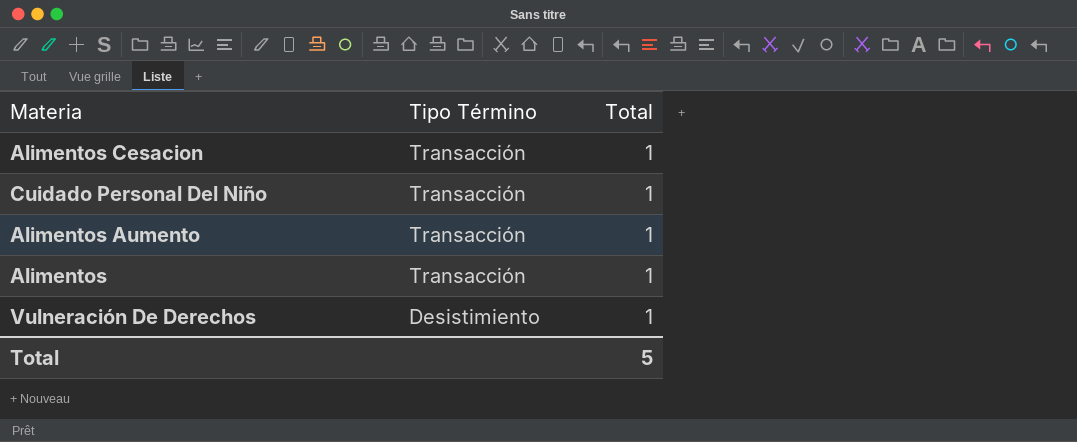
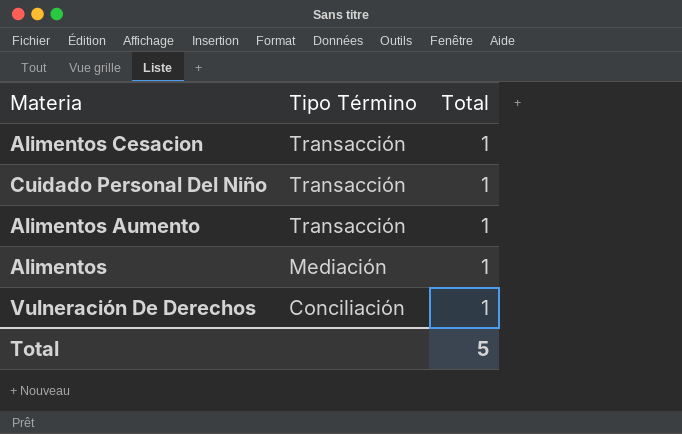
Alimentos | Tipo Término: Transacción -> Mediación
Vulneración De Derechos | Tipo Término: Desistimiento -> Conciliación

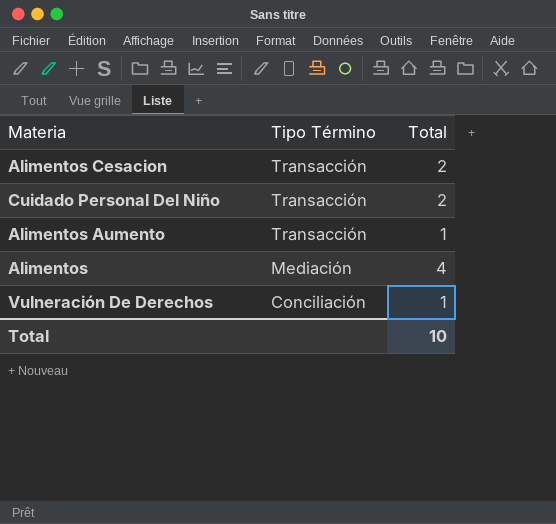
Alimentos Cesacion | Total: 1 -> 2
Cuidado Personal Del Niño | Total: 1 -> 2
Alimentos | Total: 1 -> 4
Total | Total: 5 -> 10

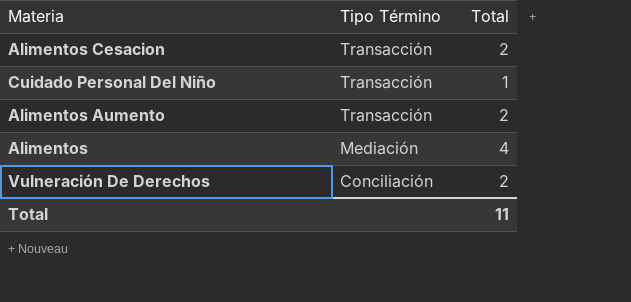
Cuidado Personal Del Niño | Total: 2 -> 1
Alimentos Aumento | Total: 1 -> 2
Vulneración De Derechos | Total: 1 -> 2
Total | Total: 10 -> 11

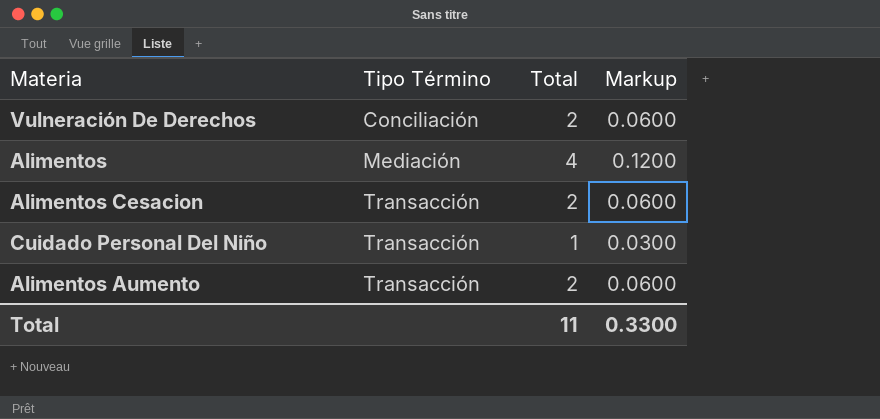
row order: Tipo Término descending -> Tipo Término ascending
column Markup | formula: none -> [Total] * 0.03

